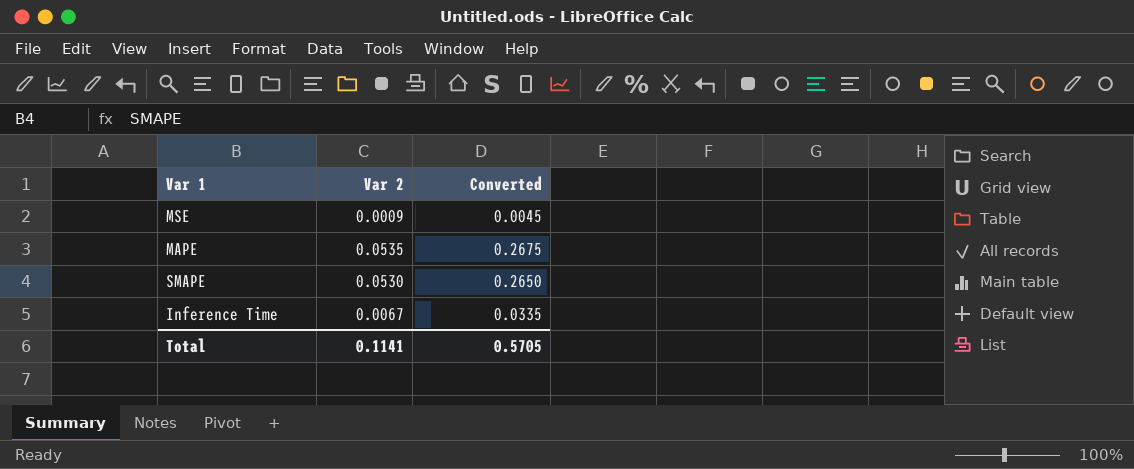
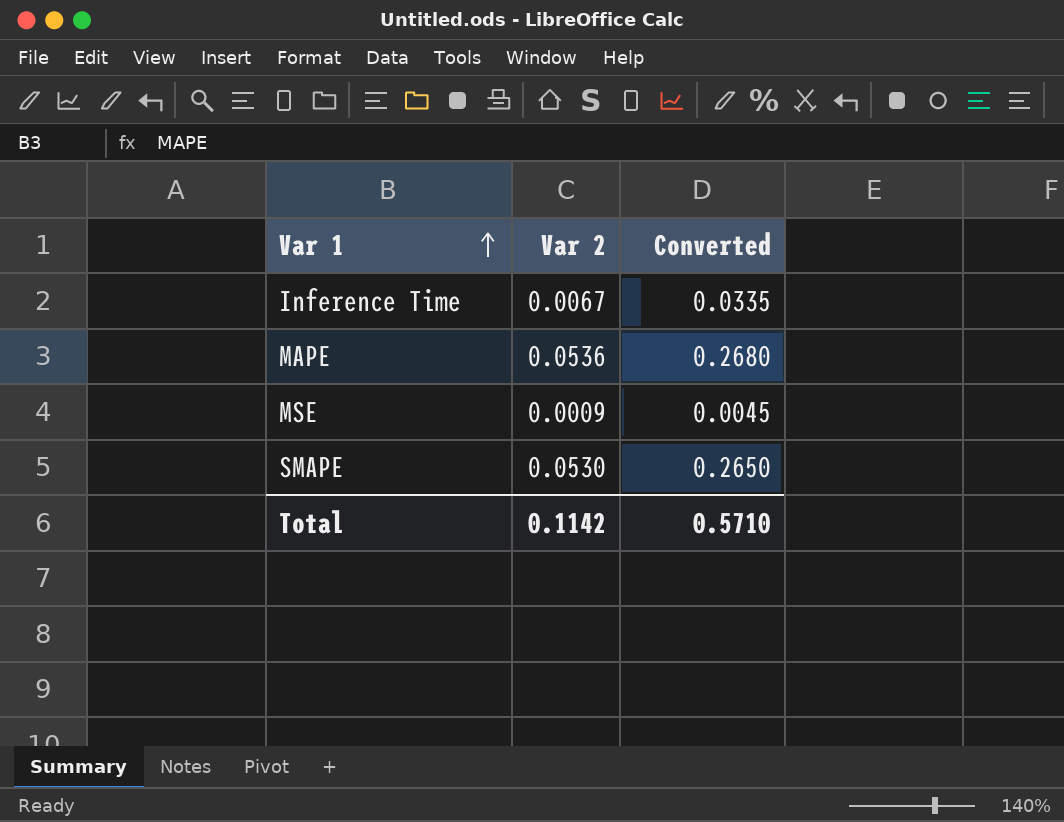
row order: none -> Var 1 ascending
MAPE | Var 2: 0.0535 -> 0.0536
MAPE | Converted: 0.2675 -> 0.2680
Total | Var 2: 0.1141 -> 0.1142
Total | Converted: 0.5705 -> 0.5710

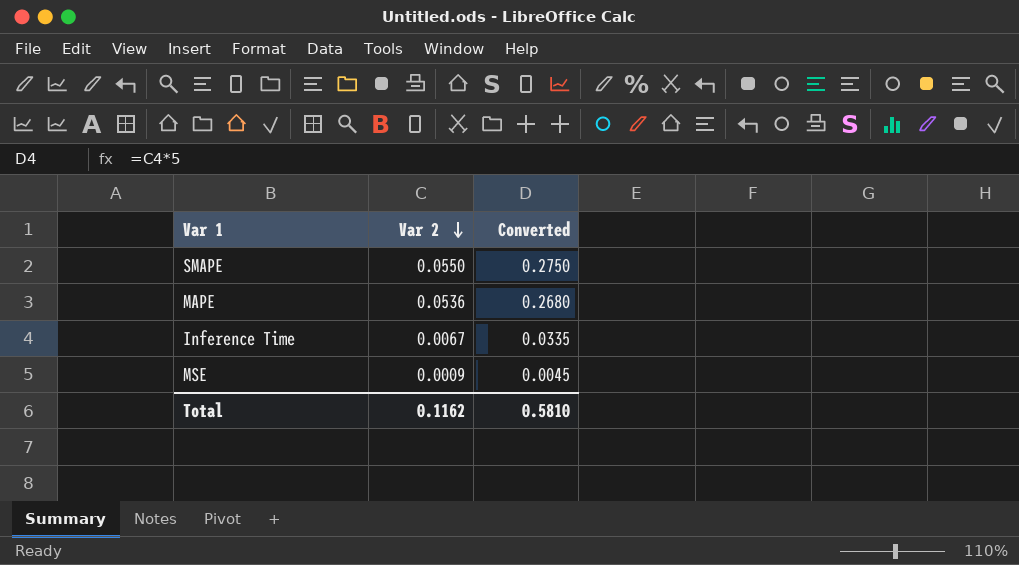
row order: Var 1 ascending -> Var 2 descending
SMAPE | Var 2: 0.0530 -> 0.0550
SMAPE | Converted: 0.2650 -> 0.2750
Total | Var 2: 0.1142 -> 0.1162
Total | Converted: 0.5710 -> 0.5810

